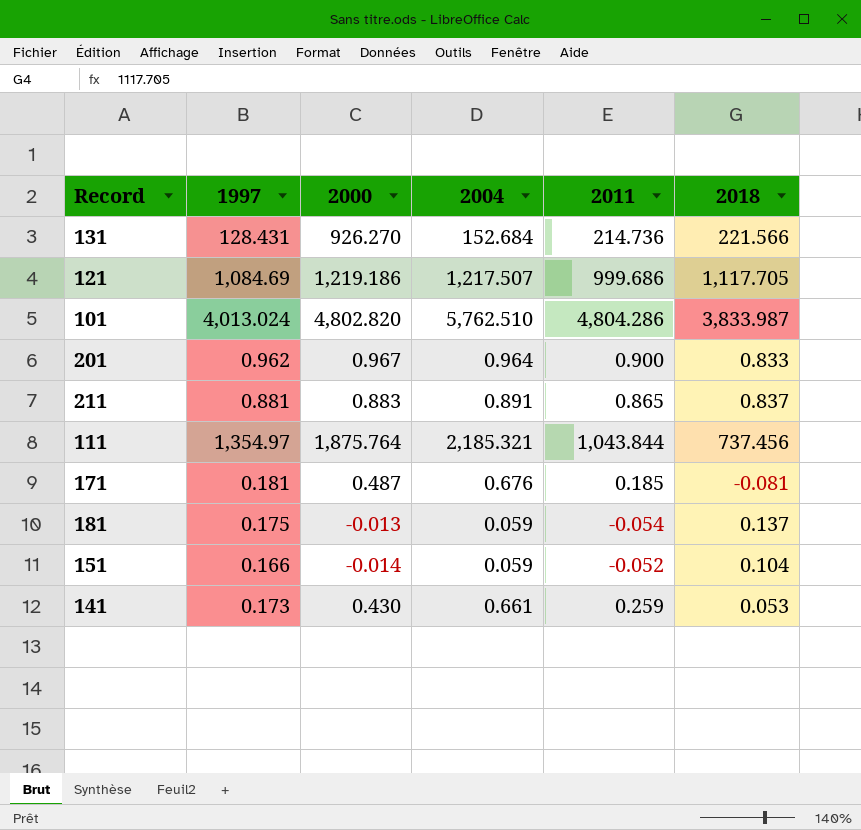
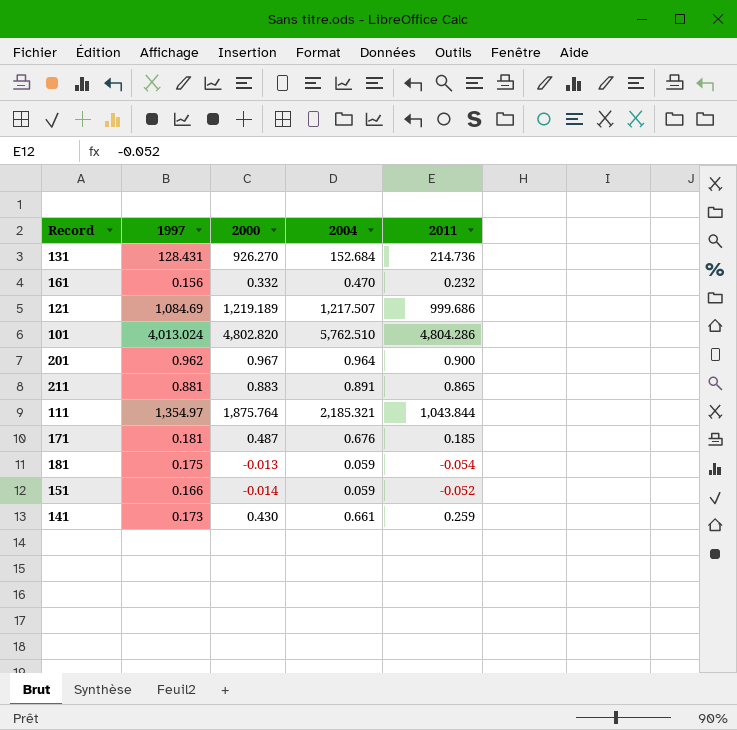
column 2018 | position: 6 -> none
row 161: none -> 0.156 | 0.332 | 0.470 | 0.232
121 | 2000: 1,219.186 -> 1,219.189

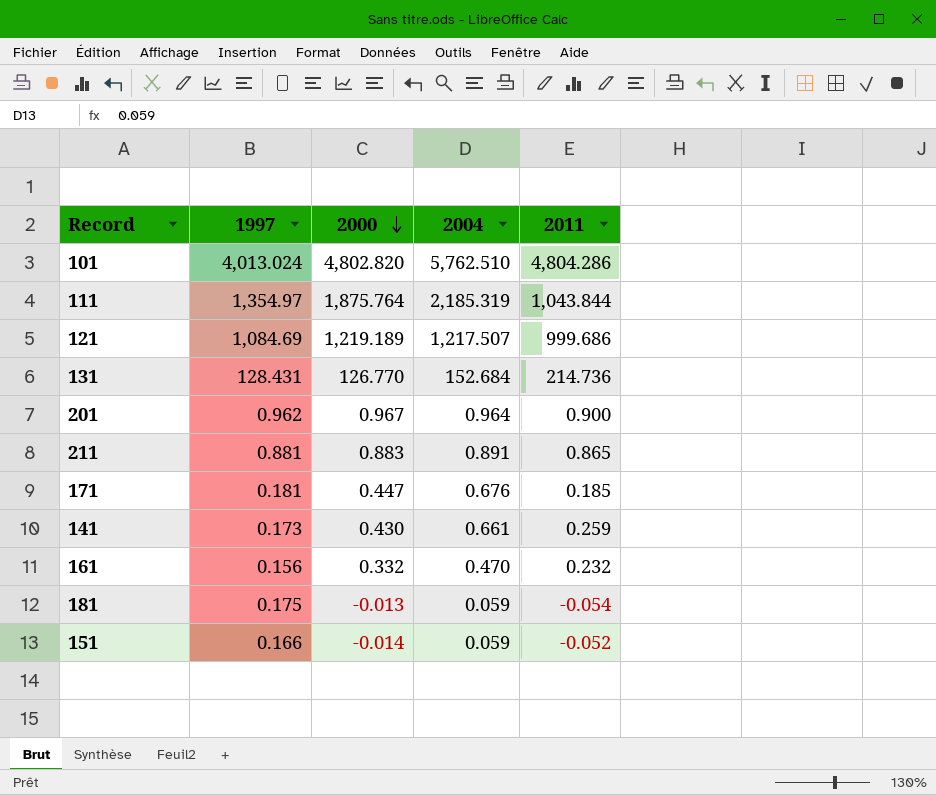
row order: none -> 2000 descending
111 | 2004: 2,185.321 -> 2,185.319
131 | 2000: 926.270 -> 126.770
171 | 2000: 0.487 -> 0.447

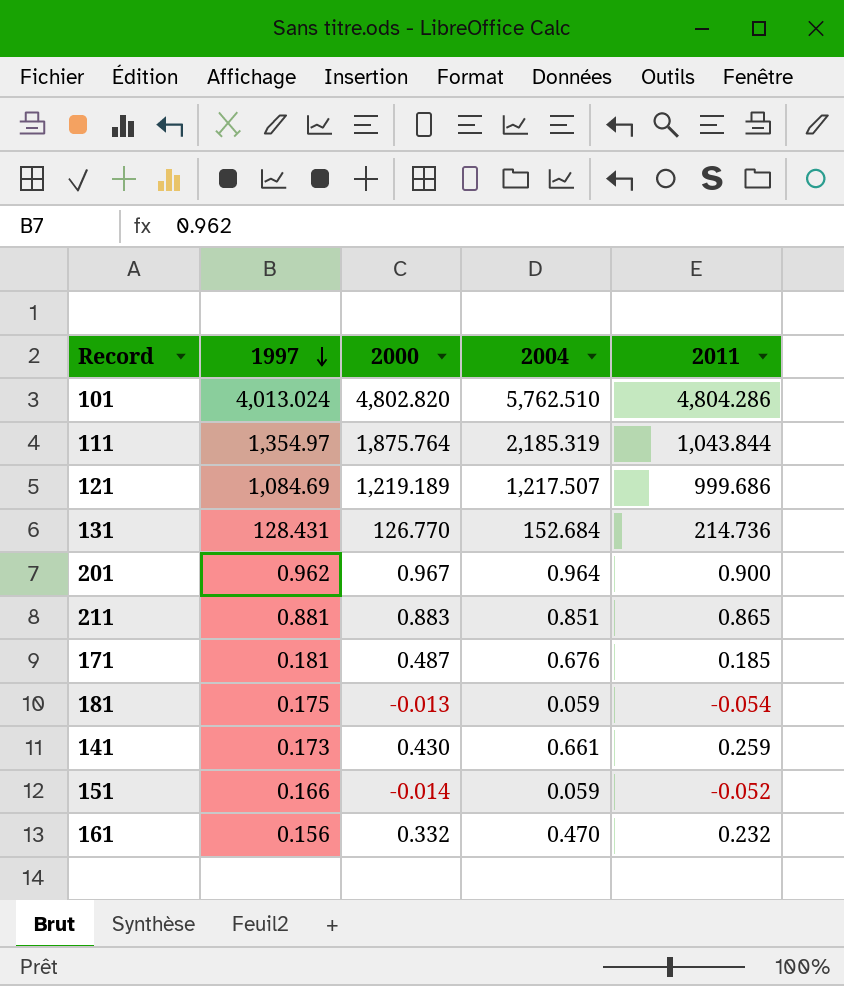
row order: 2000 descending -> 1997 descending
211 | 2004: 0.891 -> 0.851
171 | 2000: 0.447 -> 0.487

